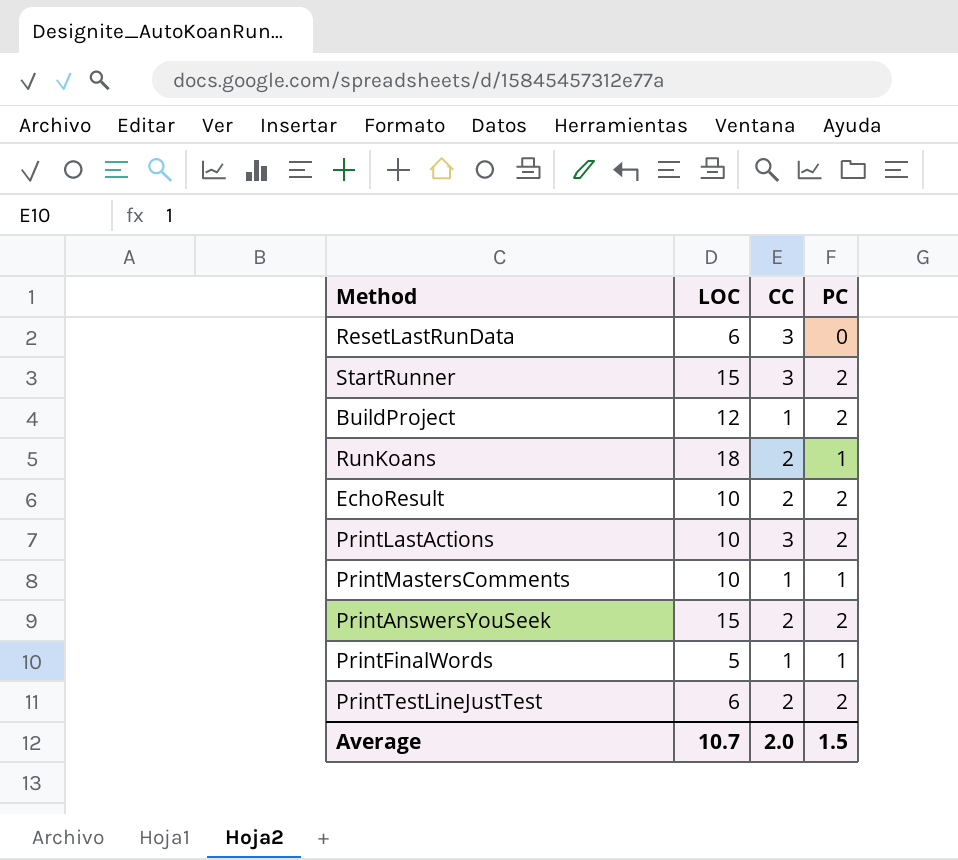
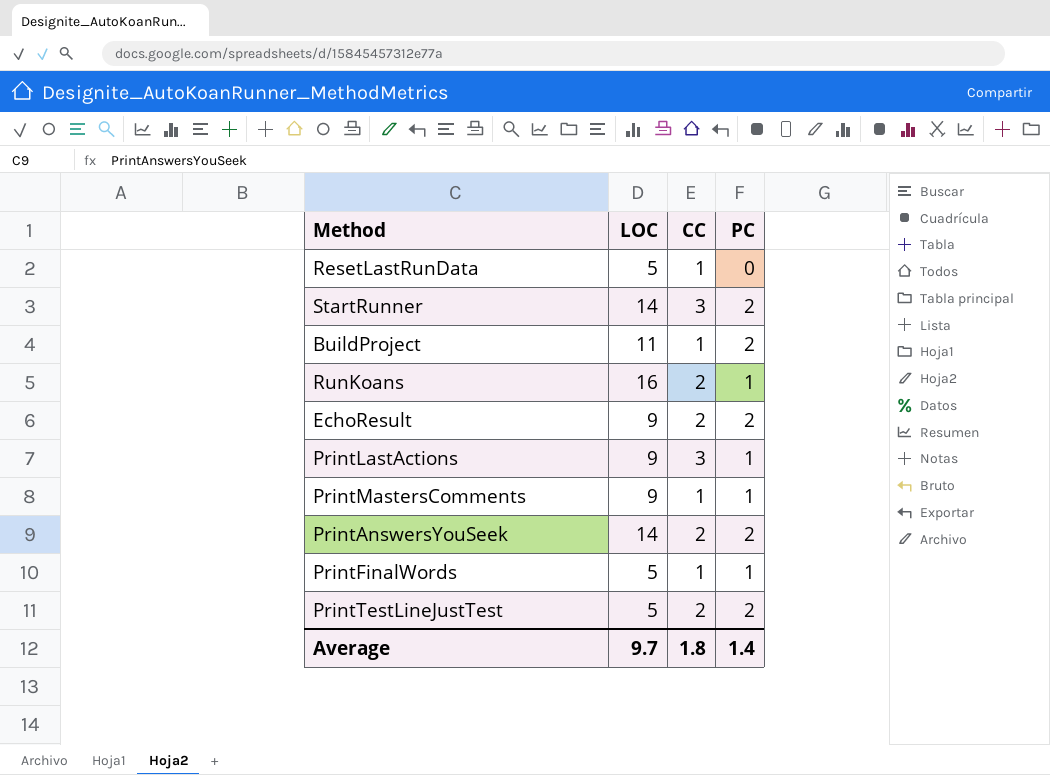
ResetLastRunData | LOC: 6 -> 5
ResetLastRunData | CC: 3 -> 1
StartRunner | LOC: 15 -> 14
BuildProject | LOC: 12 -> 11
RunKoans | LOC: 18 -> 16
EchoResult | LOC: 10 -> 9
PrintLastActions | LOC: 10 -> 9
PrintLastActions | PC: 2 -> 1
PrintMastersComments | LOC: 10 -> 9
PrintAnswersYouSeek | LOC: 15 -> 14
PrintTestLineJustTest | LOC: 6 -> 5
Average | LOC: 10.7 -> 9.7
Average | CC: 2.0 -> 1.8
Average | PC: 1.5 -> 1.4

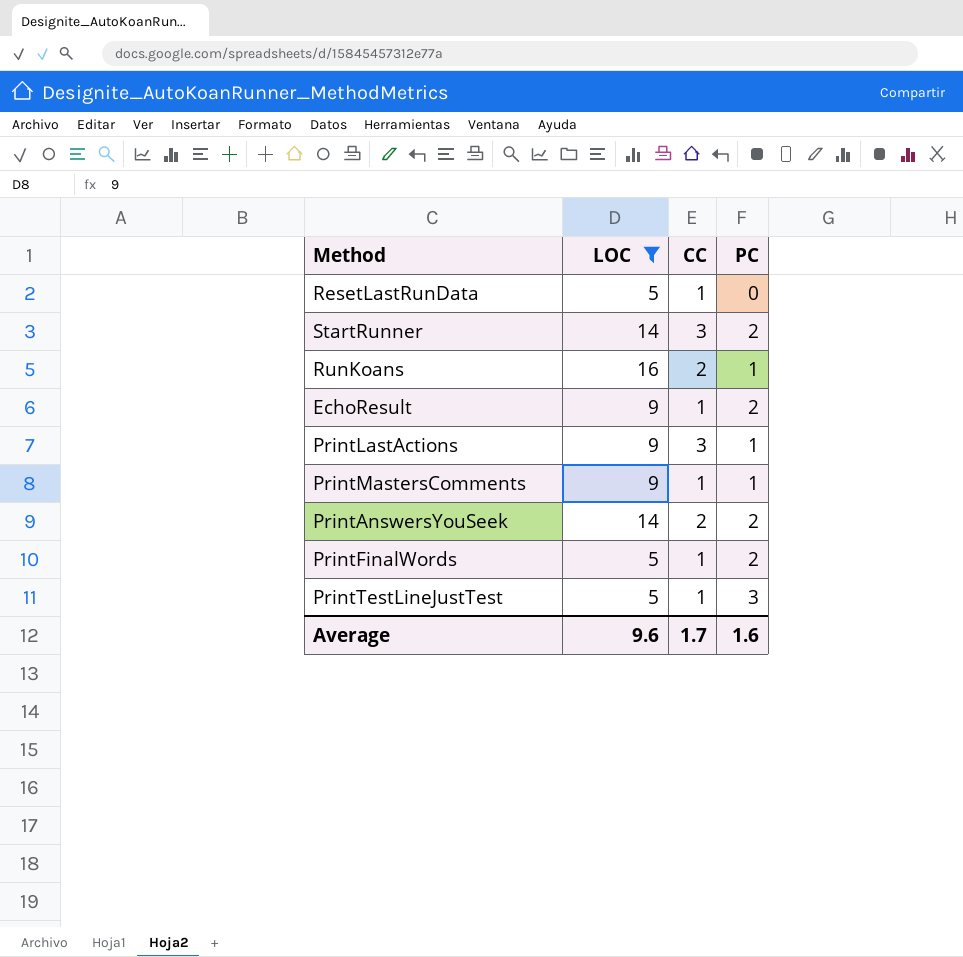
filter: none -> LOC != 11
EchoResult | CC: 2 -> 1
PrintFinalWords | PC: 1 -> 2
PrintTestLineJustTest | CC: 2 -> 1
PrintTestLineJustTest | PC: 2 -> 3
Average | LOC: 9.7 -> 9.6
Average | CC: 1.8 -> 1.7
Average | PC: 1.4 -> 1.6

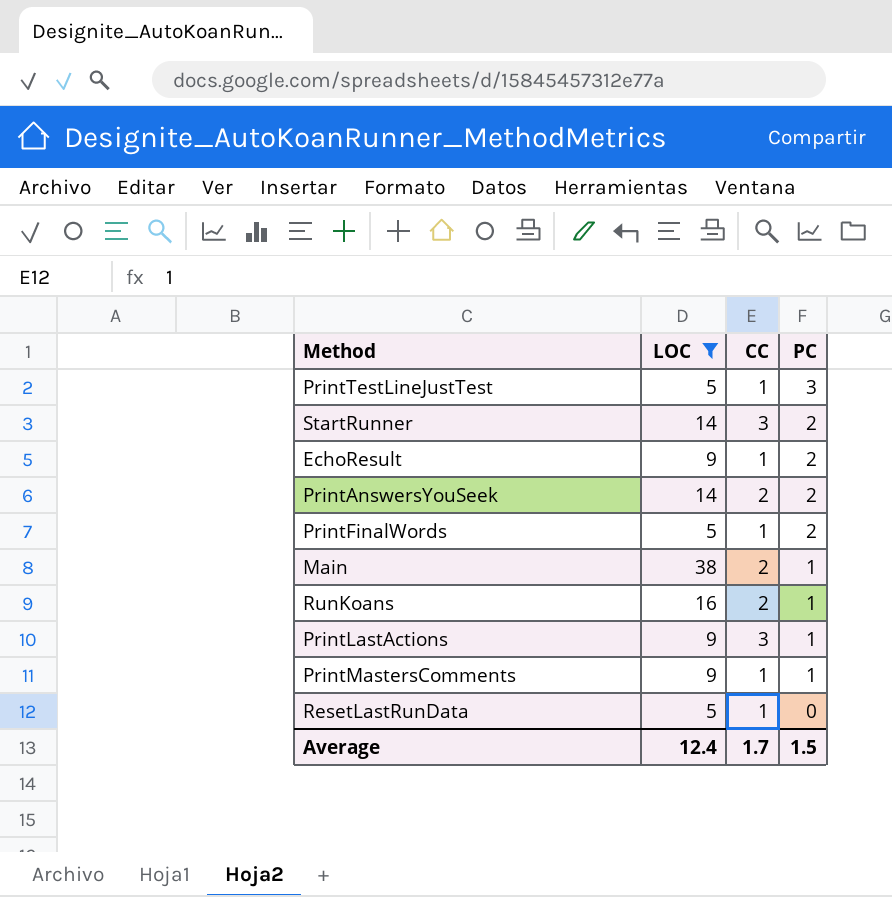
row order: none -> PC descending
row Main: none -> 38 | 2 | 1
Average | LOC: 9.6 -> 12.4
Average | PC: 1.6 -> 1.5

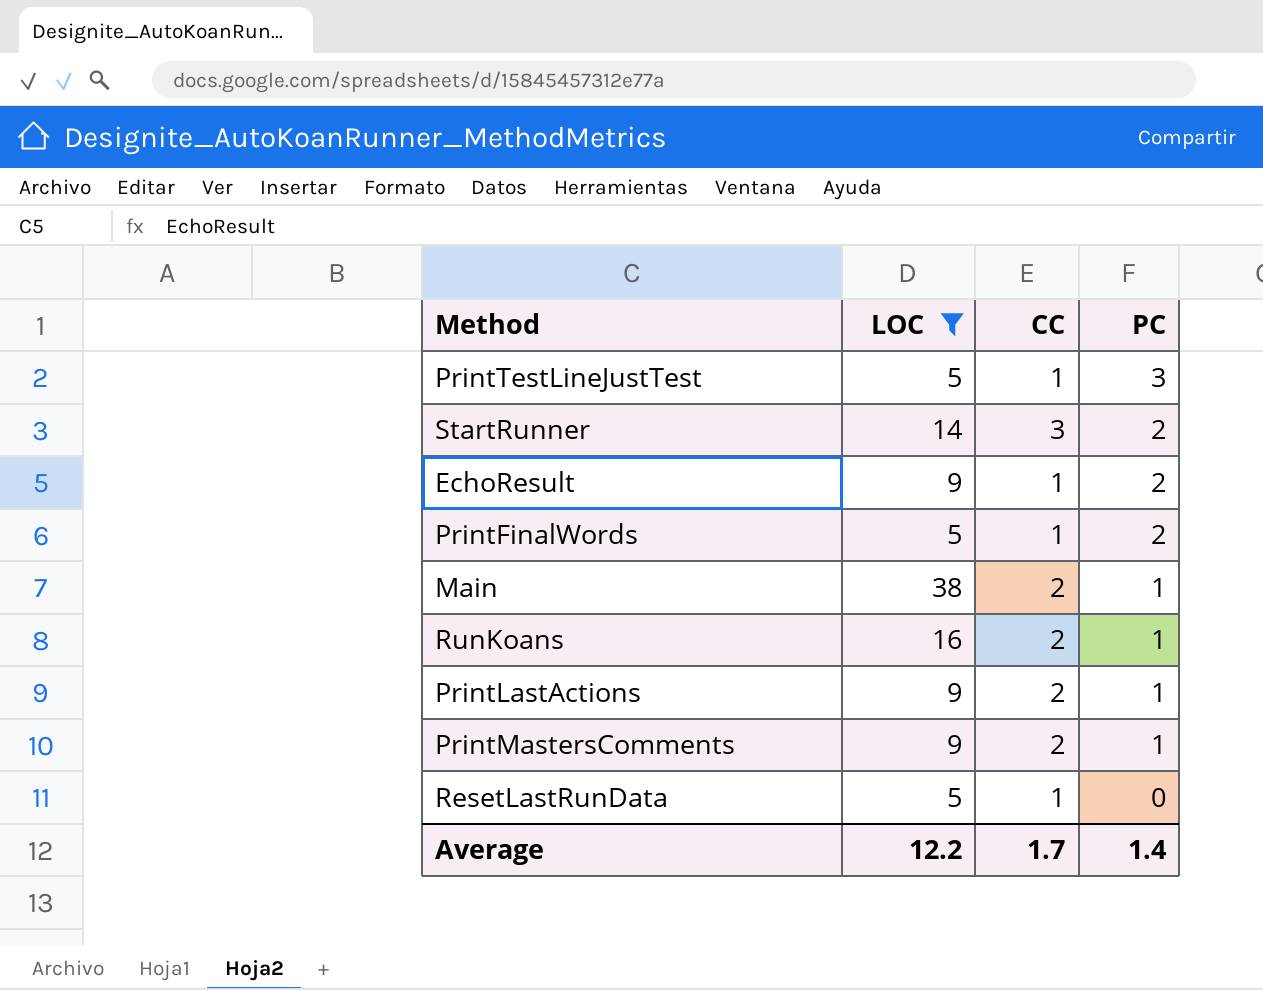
row PrintAnswersYouSeek: 14 | 2 | 2 -> none
PrintLastActions | CC: 3 -> 2
PrintMastersComments | CC: 1 -> 2
Average | LOC: 12.4 -> 12.2
Average | PC: 1.5 -> 1.4

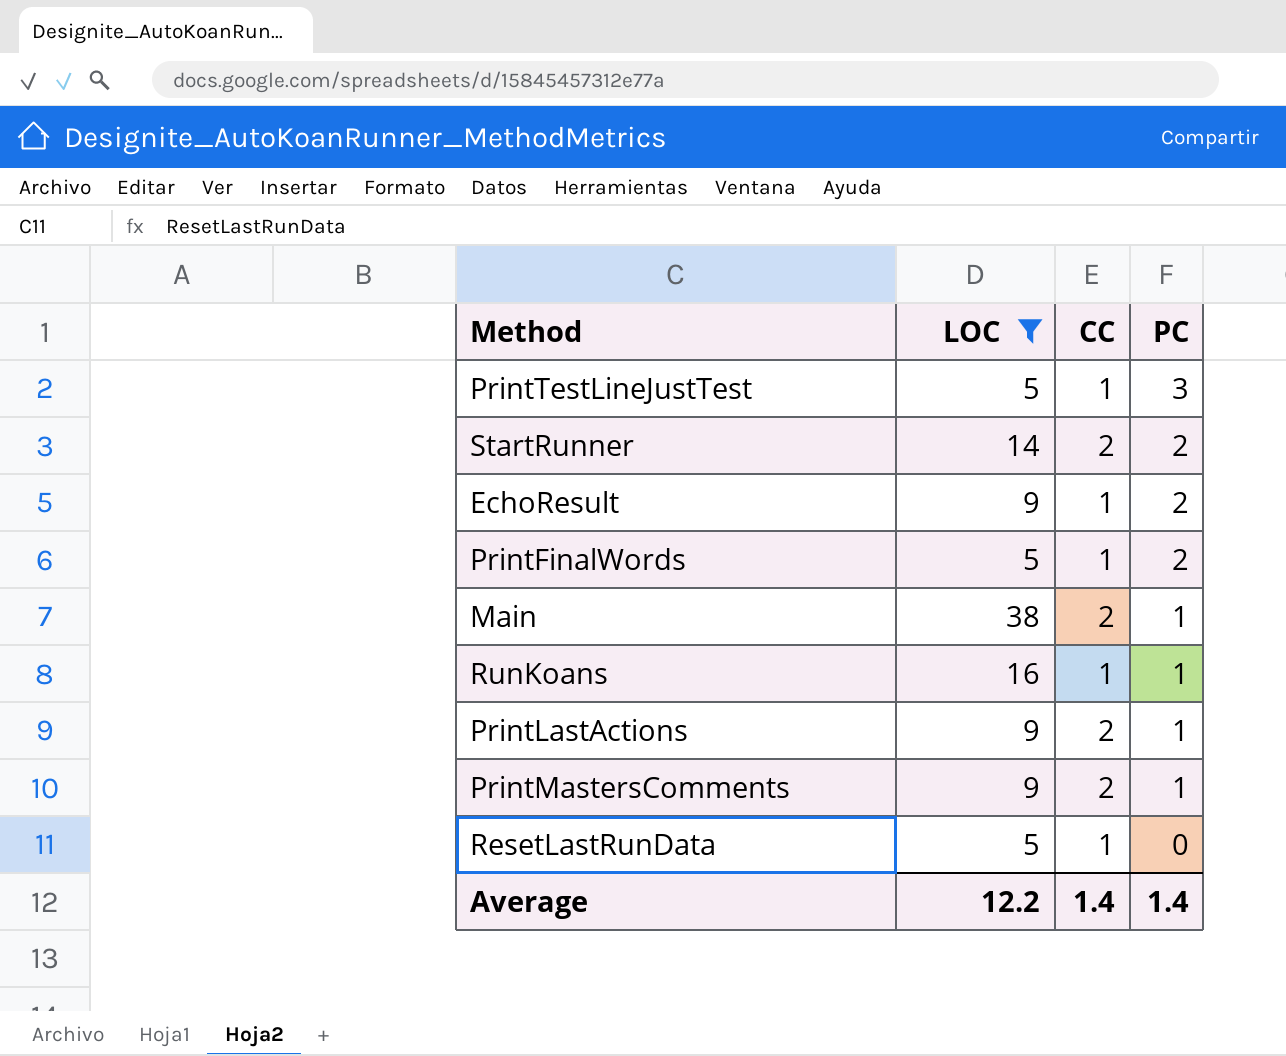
StartRunner | CC: 3 -> 2
RunKoans | CC: 2 -> 1
Average | CC: 1.7 -> 1.4

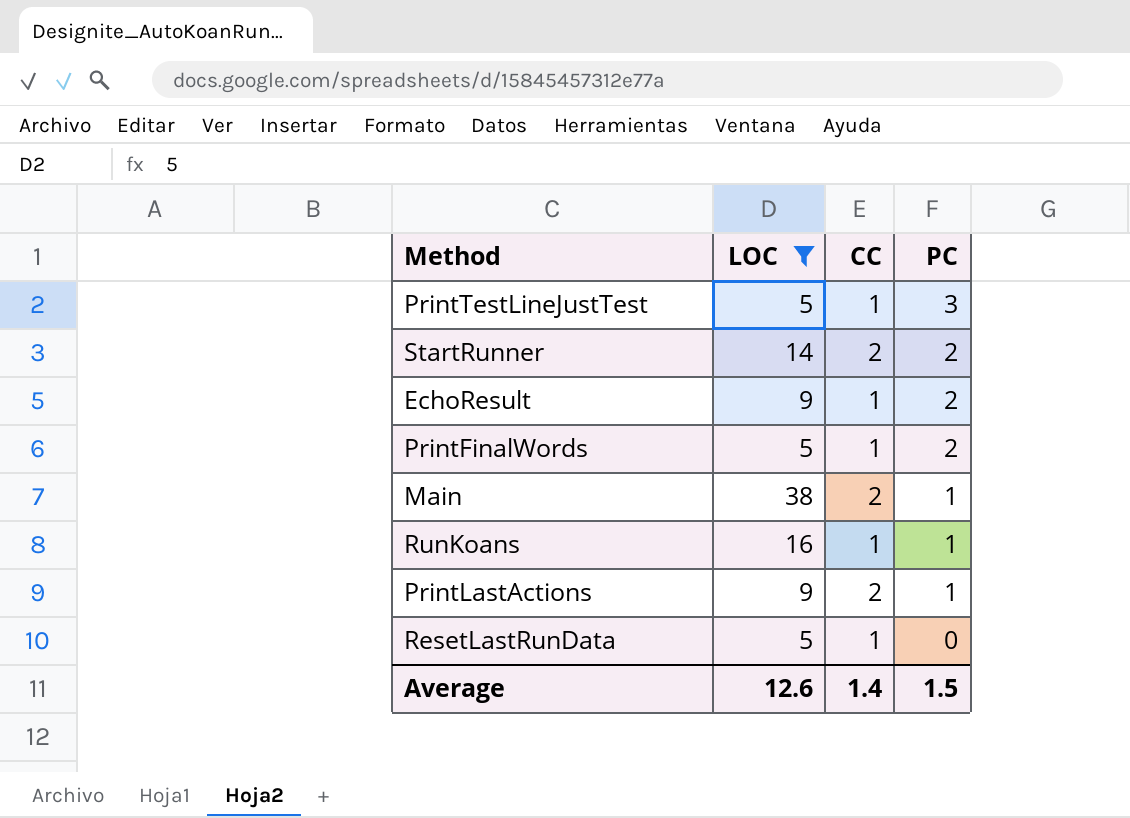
row PrintMastersComments: 9 | 2 | 1 -> none
Average | LOC: 12.2 -> 12.6
Average | PC: 1.4 -> 1.5

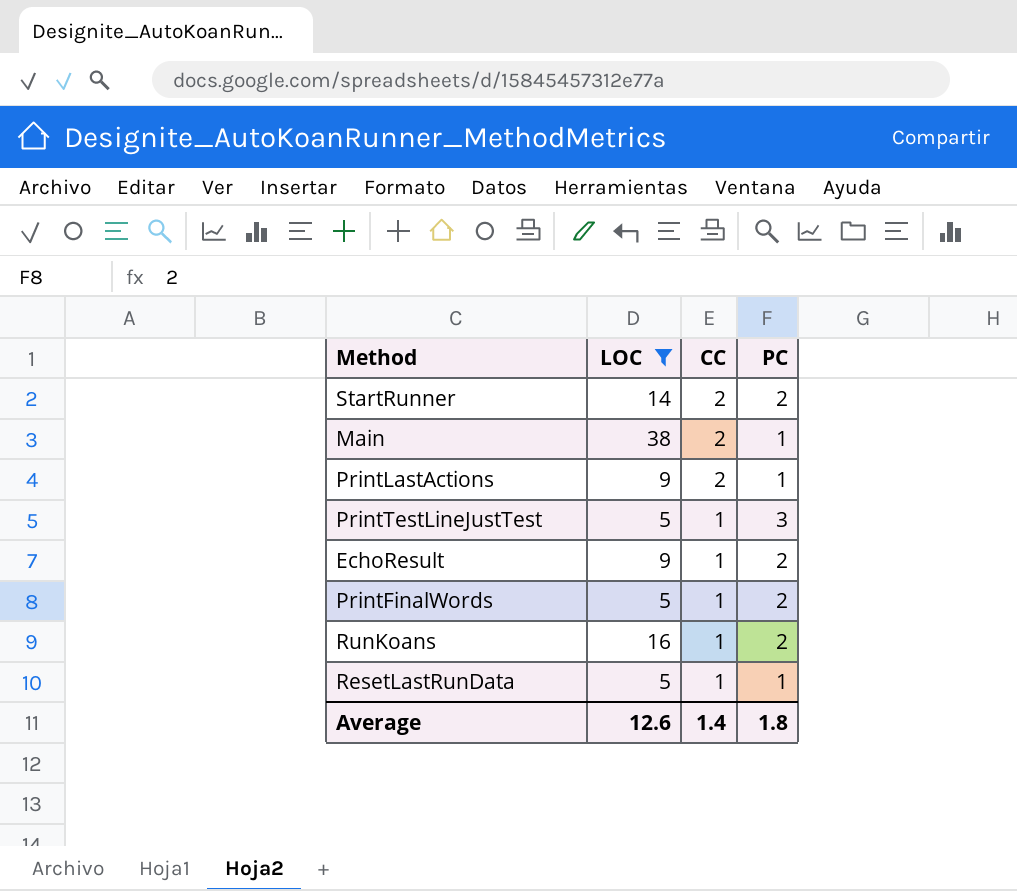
row order: PC descending -> CC descending
RunKoans | PC: 1 -> 2
ResetLastRunData | PC: 0 -> 1
Average | PC: 1.5 -> 1.8

